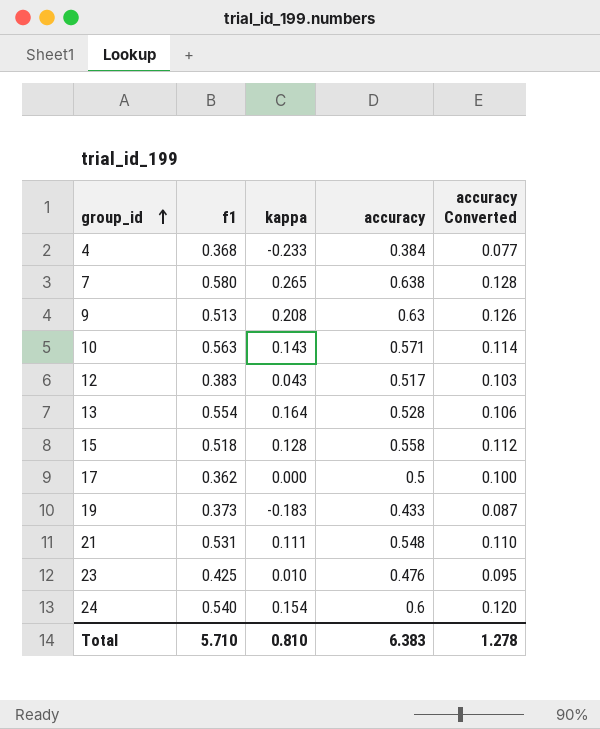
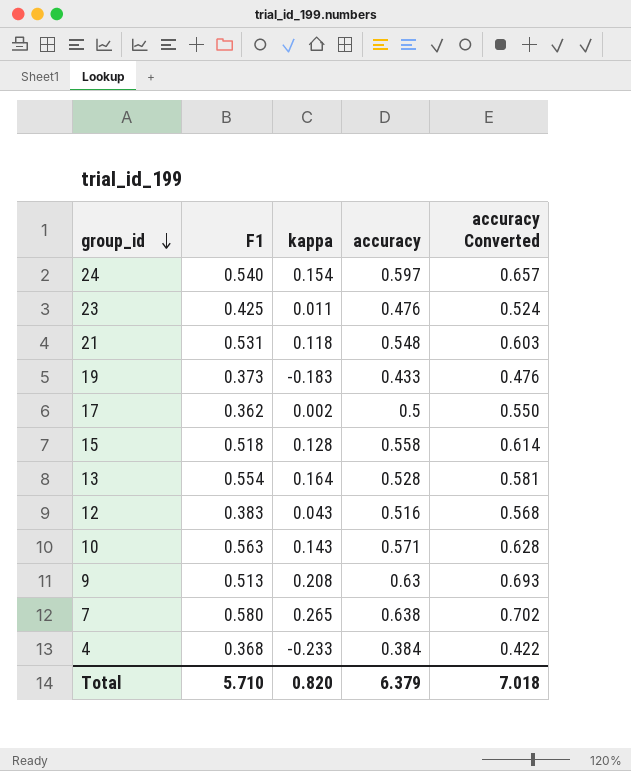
row order: group_id ascending -> group_id descending
column name: f1 -> F1
column accuracy Converted | formula: [accuracy] * 0.2 -> [accuracy] * 1.1
24 | accuracy: 0.6 -> 0.597
23 | kappa: 0.010 -> 0.011
21 | kappa: 0.111 -> 0.118
17 | kappa: 0.000 -> 0.002
12 | accuracy: 0.517 -> 0.516
Total | kappa: 0.810 -> 0.820
Total | accuracy: 6.383 -> 6.379
Total | accuracy Converted: 1.278 -> 7.018

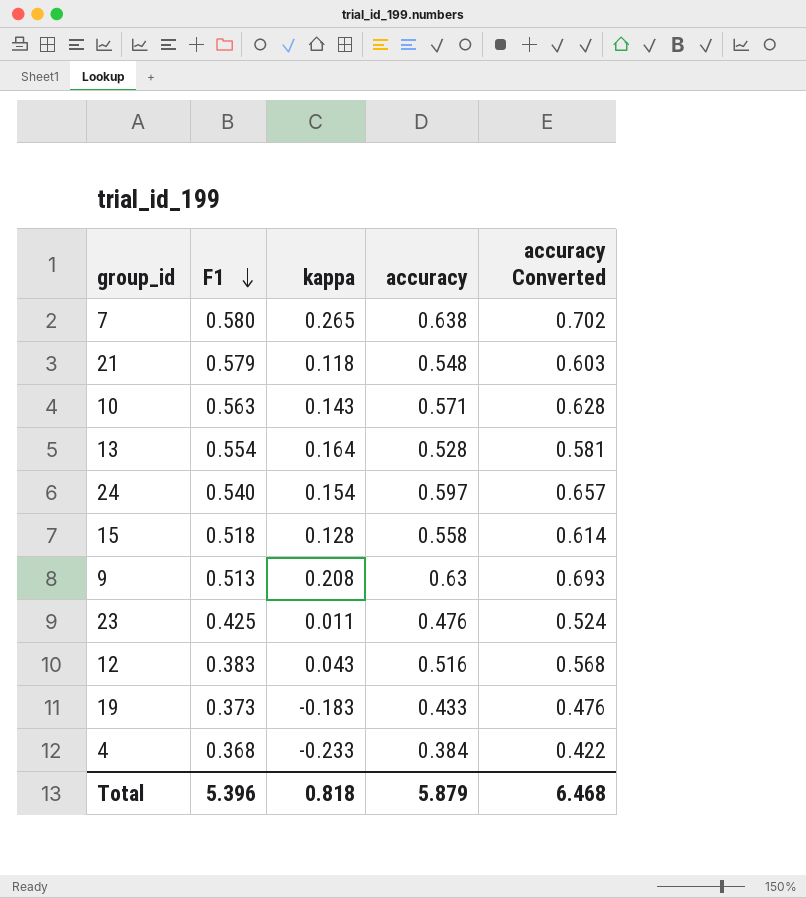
row order: group_id descending -> F1 descending
row 17: 0.362 | 0.002 | 0.5 | 0.550 -> none
21 | F1: 0.531 -> 0.579
Total | F1: 5.710 -> 5.396
Total | kappa: 0.820 -> 0.818
Total | accuracy: 6.379 -> 5.879
Total | accuracy Converted: 7.018 -> 6.468

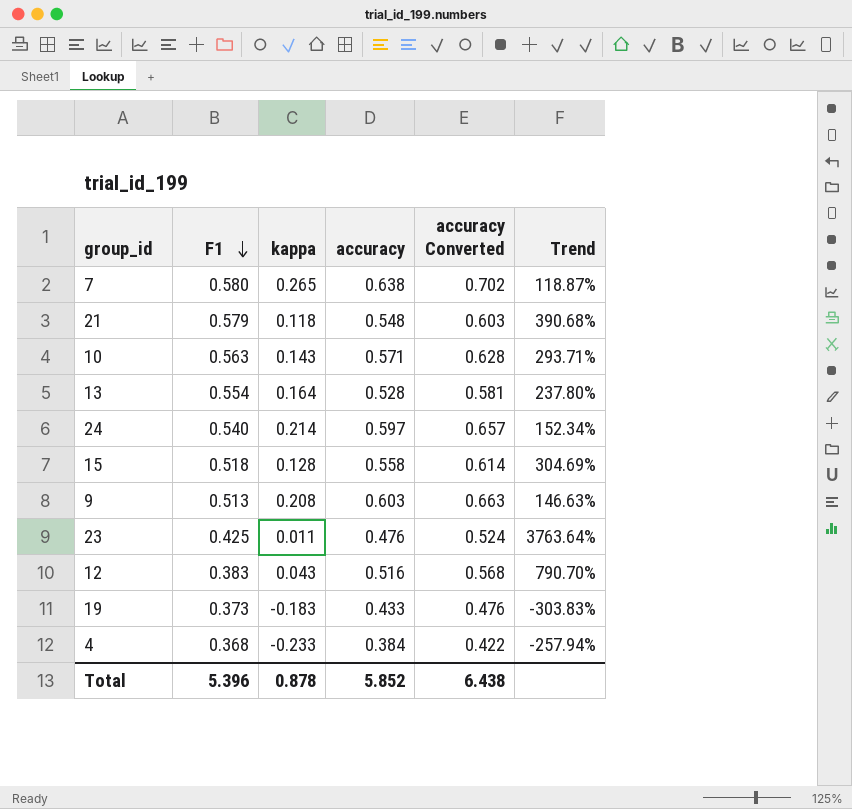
column Trend | formula: none -> ([F1] - [kappa]) / [kappa]
24 | kappa: 0.154 -> 0.214
9 | accuracy: 0.63 -> 0.603
9 | accuracy Converted: 0.693 -> 0.663
Total | kappa: 0.818 -> 0.878
Total | accuracy: 5.879 -> 5.852
Total | accuracy Converted: 6.468 -> 6.438

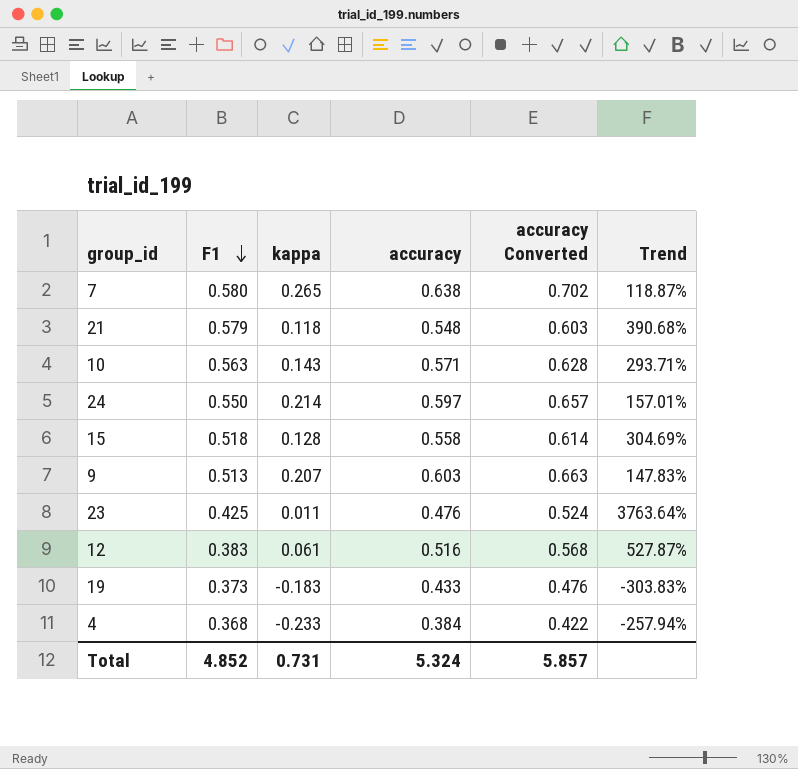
row 13: 0.554 | 0.164 | 0.528 | 0.581 | 237.80% -> none
24 | F1: 0.540 -> 0.550
24 | Trend: 152.34% -> 157.01%
9 | kappa: 0.208 -> 0.207
9 | Trend: 146.63% -> 147.83%
12 | kappa: 0.043 -> 0.061
12 | Trend: 790.70% -> 527.87%
Total | F1: 5.396 -> 4.852
Total | kappa: 0.878 -> 0.731
Total | accuracy: 5.852 -> 5.324
Total | accuracy Converted: 6.438 -> 5.857

